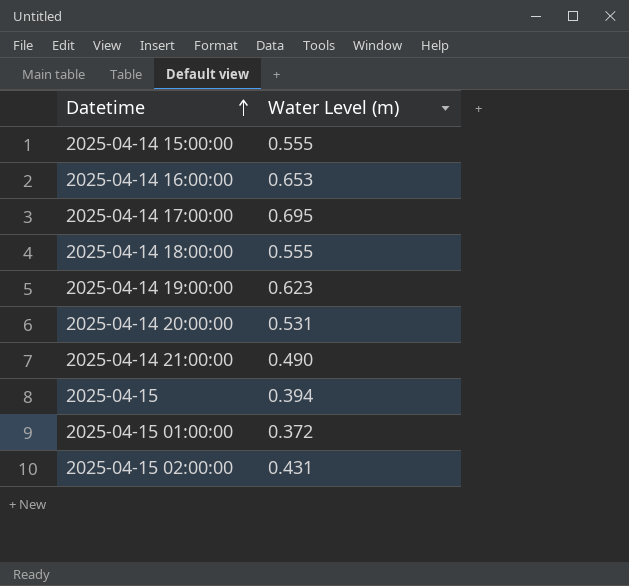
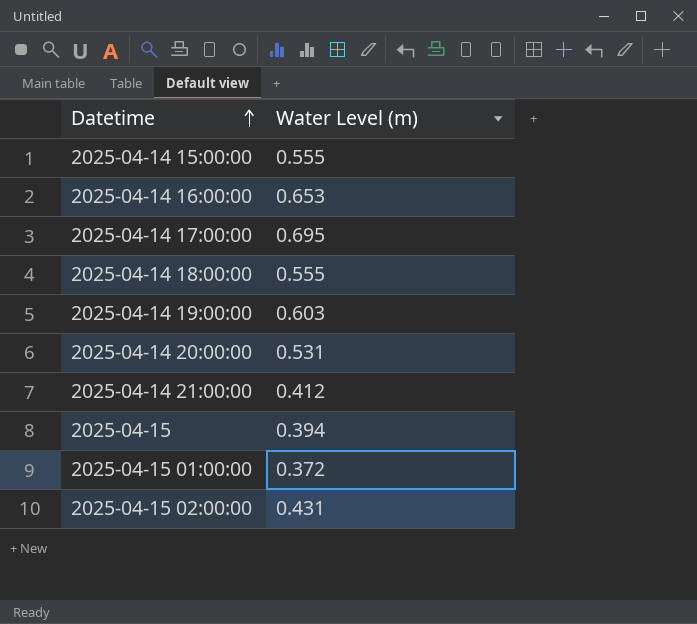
2025-04-14 19:00:00 | Water Level (m): 0.623 -> 0.603
2025-04-14 21:00:00 | Water Level (m): 0.490 -> 0.412

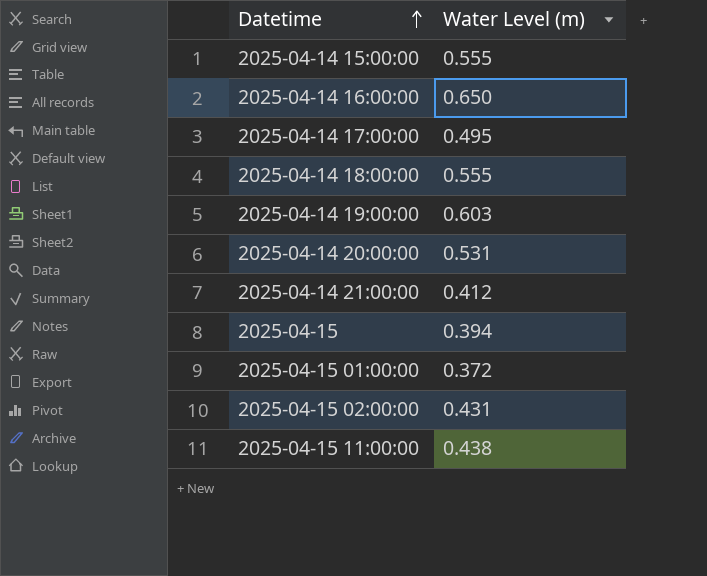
2025-04-14 16:00:00 | Water Level (m): 0.653 -> 0.650
2025-04-14 17:00:00 | Water Level (m): 0.695 -> 0.495
row 2025-04-15 11:00:00: none -> 0.438

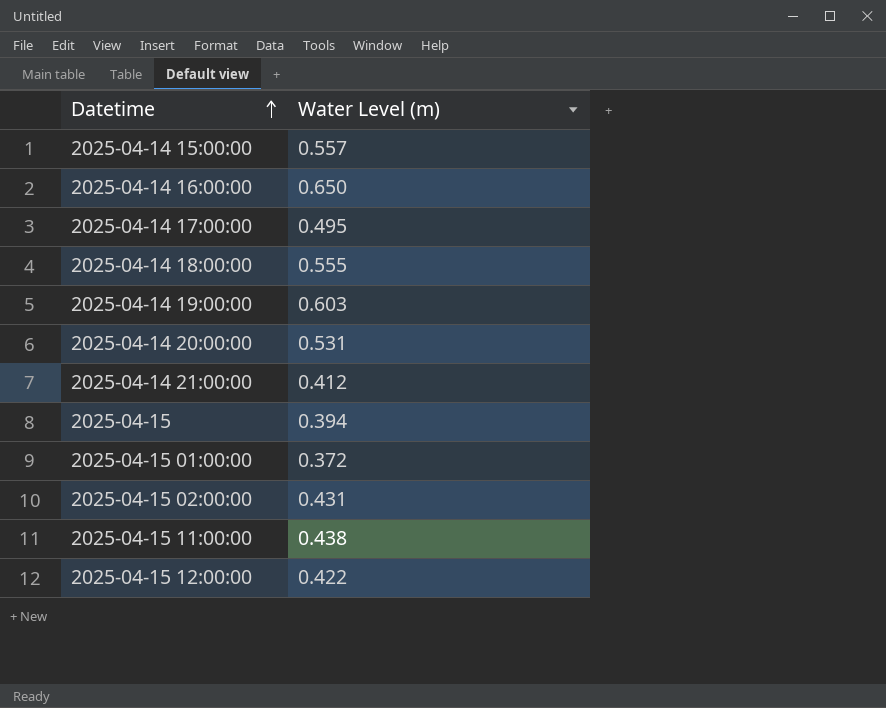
2025-04-14 15:00:00 | Water Level (m): 0.555 -> 0.557
row 2025-04-15 12:00:00: none -> 0.422

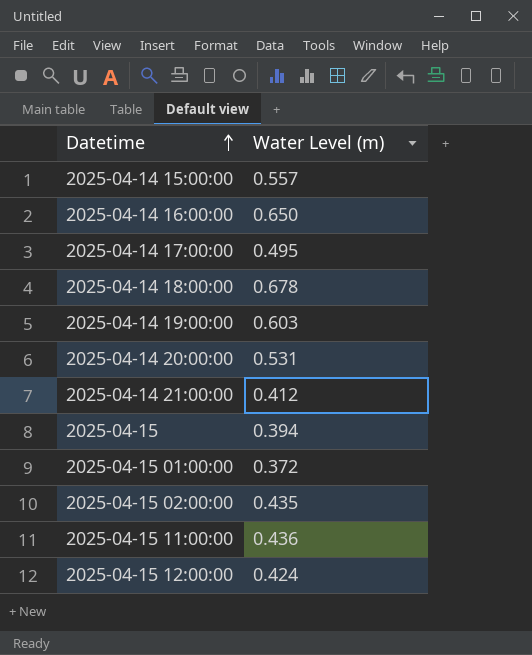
2025-04-14 18:00:00 | Water Level (m): 0.555 -> 0.678
2025-04-15 02:00:00 | Water Level (m): 0.431 -> 0.435
2025-04-15 11:00:00 | Water Level (m): 0.438 -> 0.436
2025-04-15 12:00:00 | Water Level (m): 0.422 -> 0.424

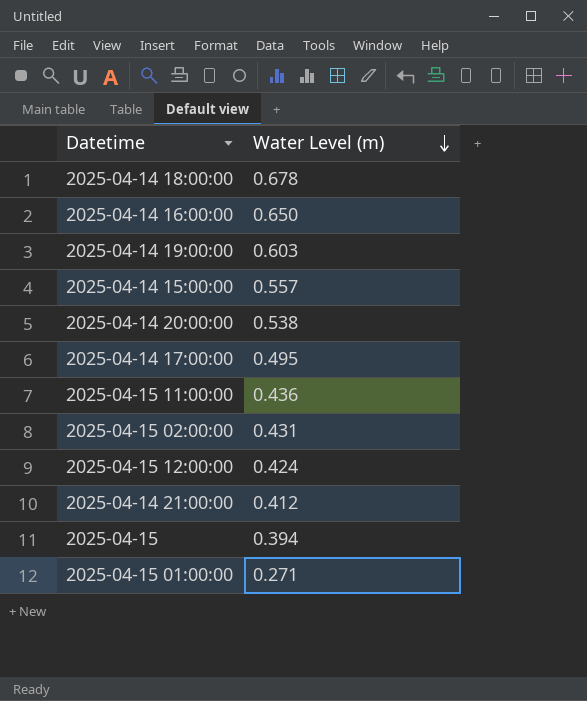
row order: Datetime ascending -> Water Level (m) descending
2025-04-14 20:00:00 | Water Level (m): 0.531 -> 0.538
2025-04-15 02:00:00 | Water Level (m): 0.435 -> 0.431
2025-04-15 01:00:00 | Water Level (m): 0.372 -> 0.271

